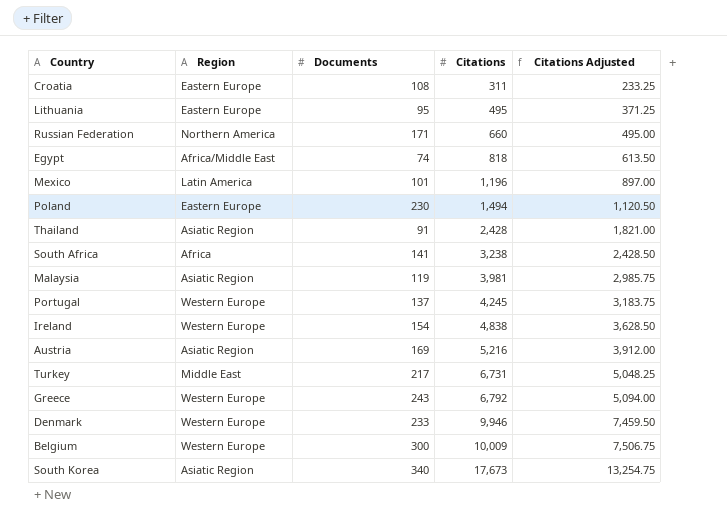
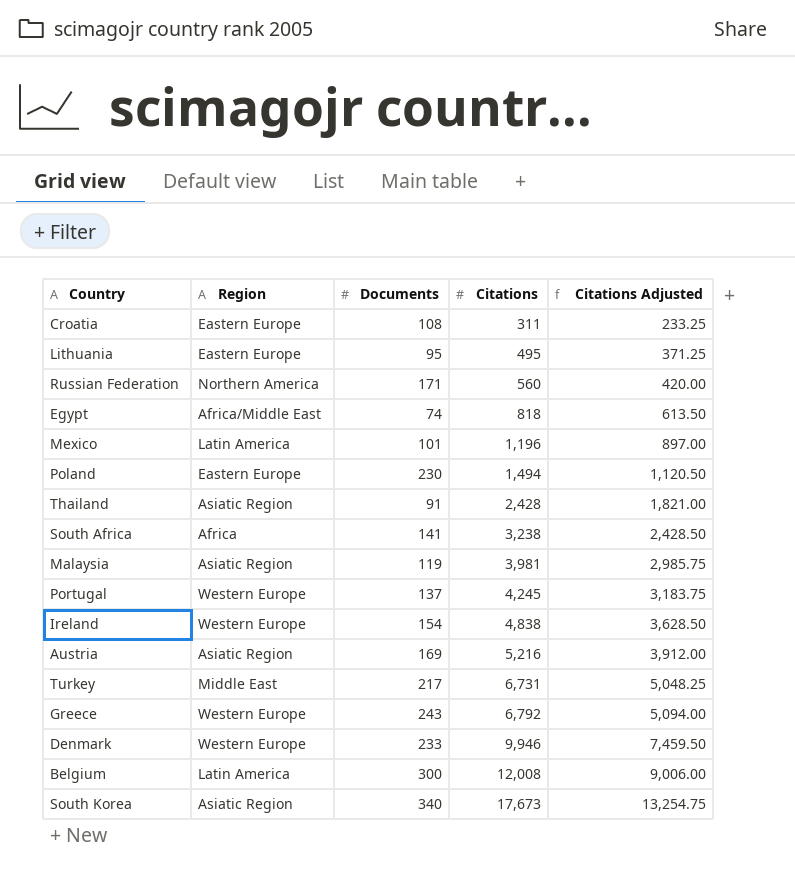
Russian Federation | Citations: 660 -> 560
Russian Federation | Citations Adjusted: 495.00 -> 420.00
Belgium | Region: Western Europe -> Latin America
Belgium | Citations: 10,009 -> 12,008
Belgium | Citations Adjusted: 7,506.75 -> 9,006.00

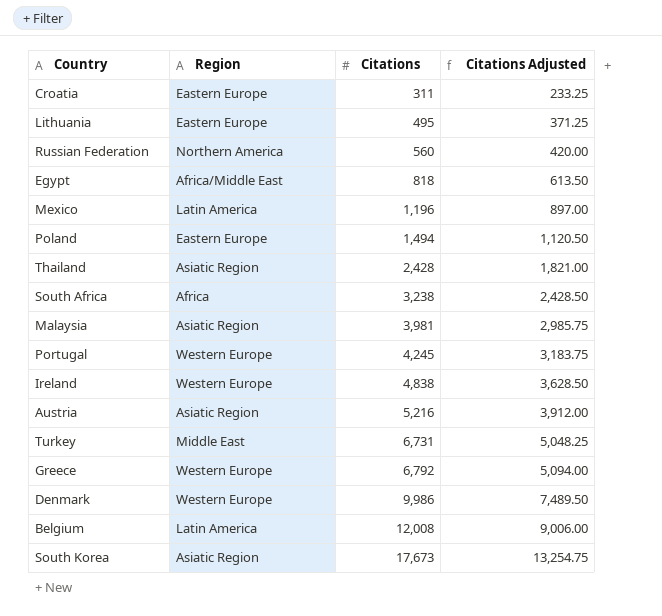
column Documents | position: 3 -> none
Denmark | Citations: 9,946 -> 9,986
Denmark | Citations Adjusted: 7,459.50 -> 7,489.50

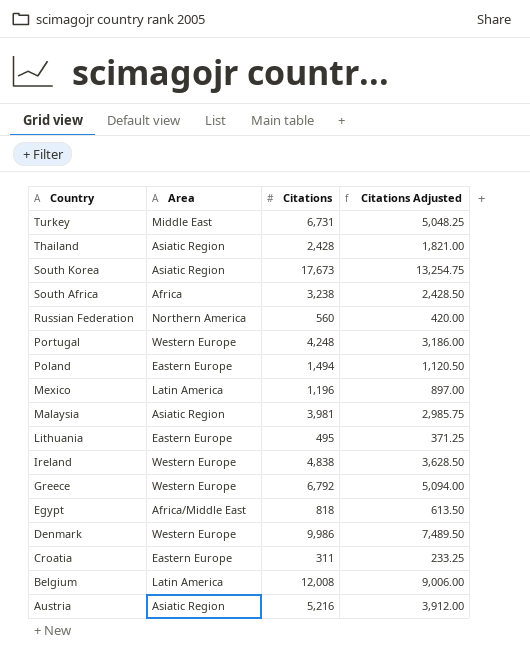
row order: Citations ascending -> Country descending
column name: Region -> Area
Portugal | Citations: 4,245 -> 4,248
Portugal | Citations Adjusted: 3,183.75 -> 3,186.00

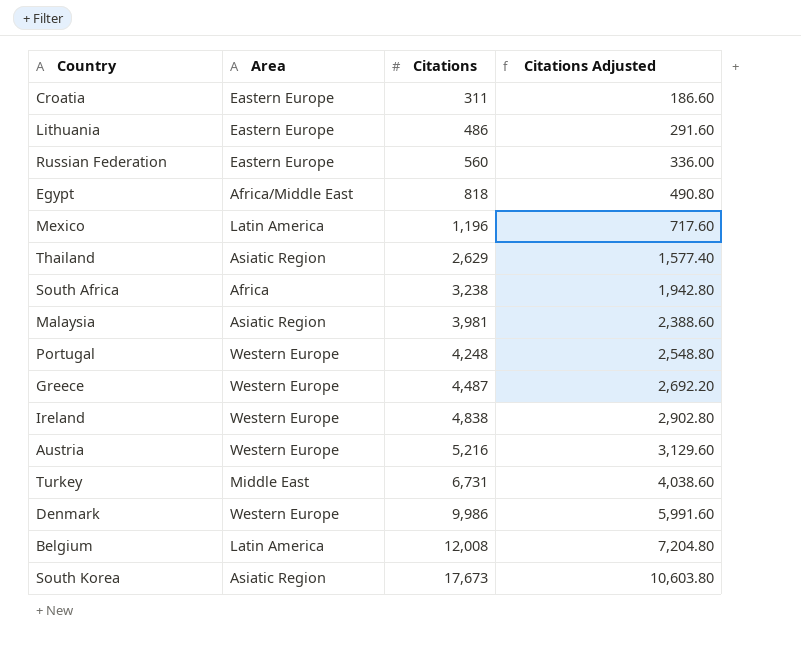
row order: Country descending -> Citations ascending
column Citations Adjusted | formula: [Citations] * 0.75 -> [Citations] * 0.6
row Poland: Eastern Europe | 1,494 | 1,120.50 -> none
Lithuania | Citations: 495 -> 486
Russian Federation | Area: Northern America -> Eastern Europe
Thailand | Citations: 2,428 -> 2,629
Greece | Citations: 6,792 -> 4,487
Austria | Area: Asiatic Region -> Western Europe

